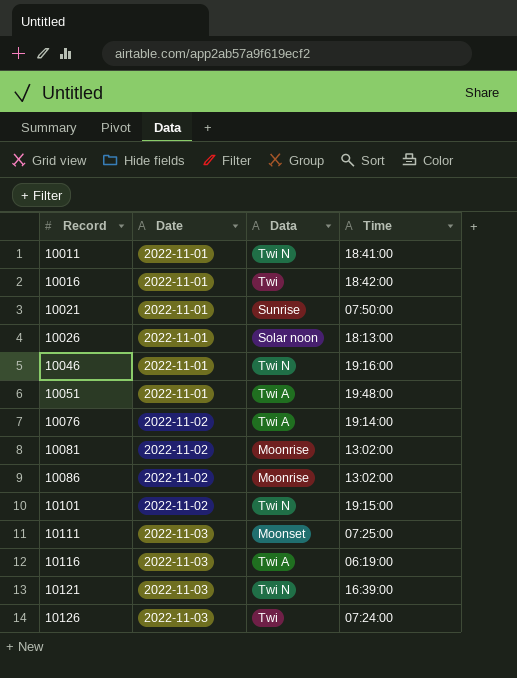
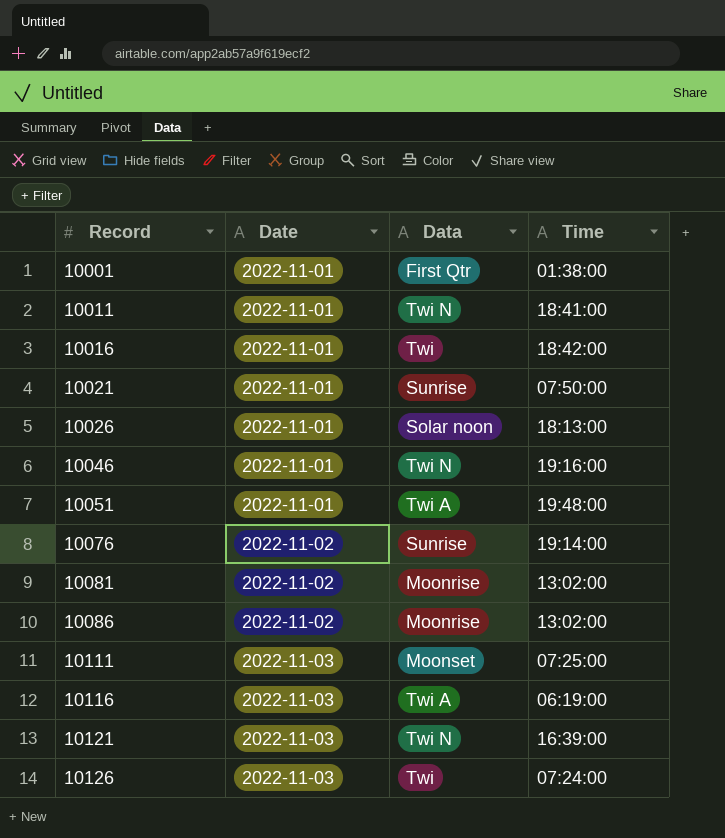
row 10101: 2022-11-02 | Twi N | 19:15:00 -> none
row 10001: none -> 2022-11-01 | First Qtr | 01:38:00
10076 | Data: Twi A -> Sunrise

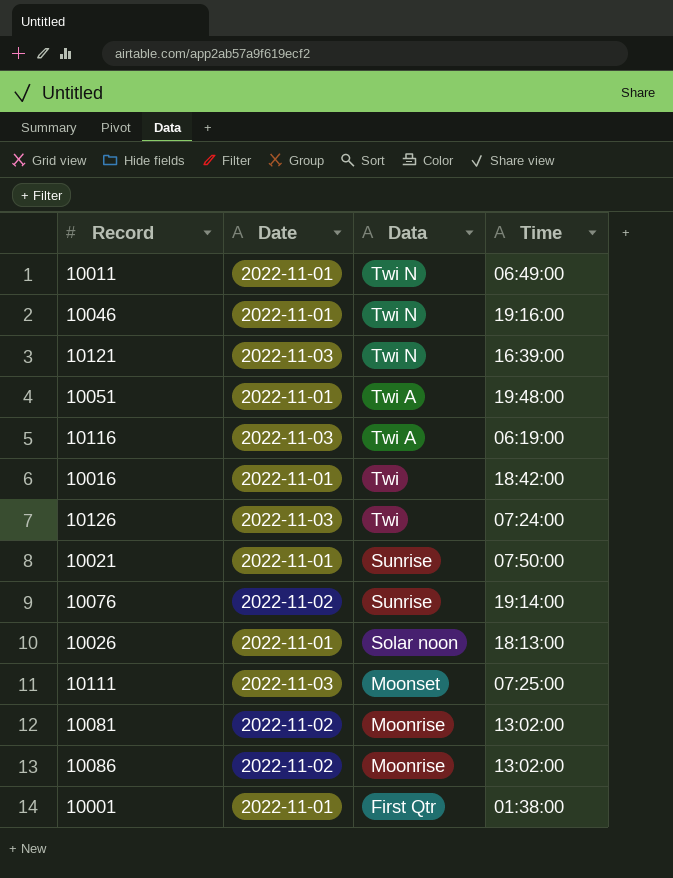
row order: Record ascending -> Data descending
10011 | Time: 18:41:00 -> 06:49:00

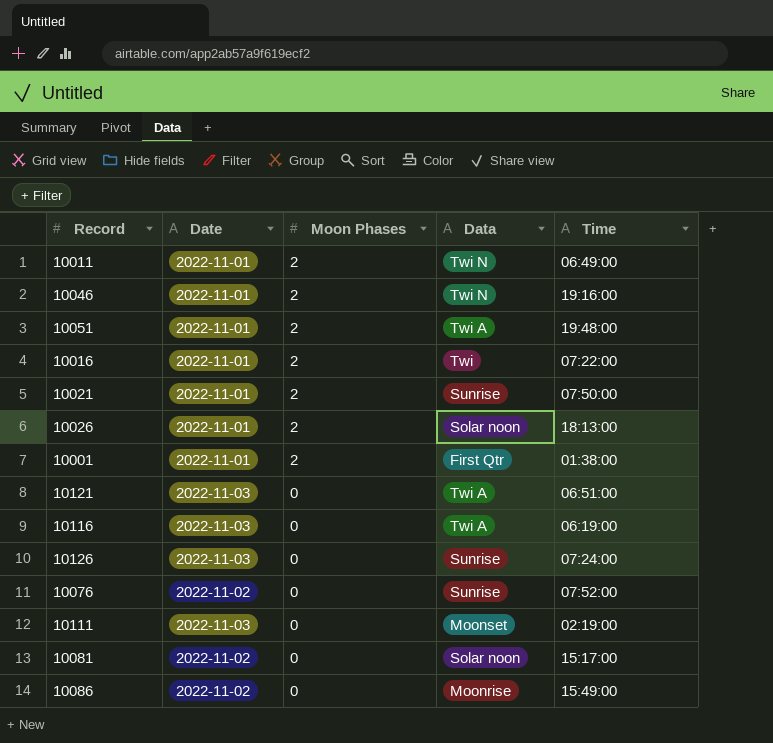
row order: Data descending -> Moon Phases descending
column Moon Phases | position: none -> 3
10016 | Time: 18:42:00 -> 07:22:00
10121 | Data: Twi N -> Twi A
10121 | Time: 16:39:00 -> 06:51:00
10126 | Data: Twi -> Sunrise
10076 | Time: 19:14:00 -> 07:52:00
10111 | Time: 07:25:00 -> 02:19:00
10081 | Data: Moonrise -> Solar noon
10081 | Time: 13:02:00 -> 15:17:00
10086 | Time: 13:02:00 -> 15:49:00

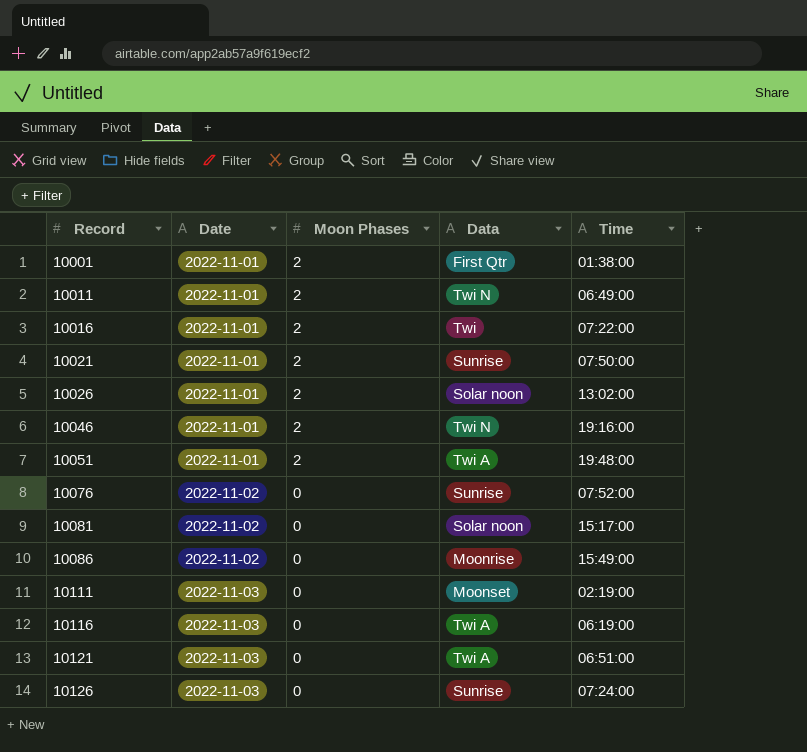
row order: Moon Phases descending -> Record ascending
10026 | Time: 18:13:00 -> 13:02:00

